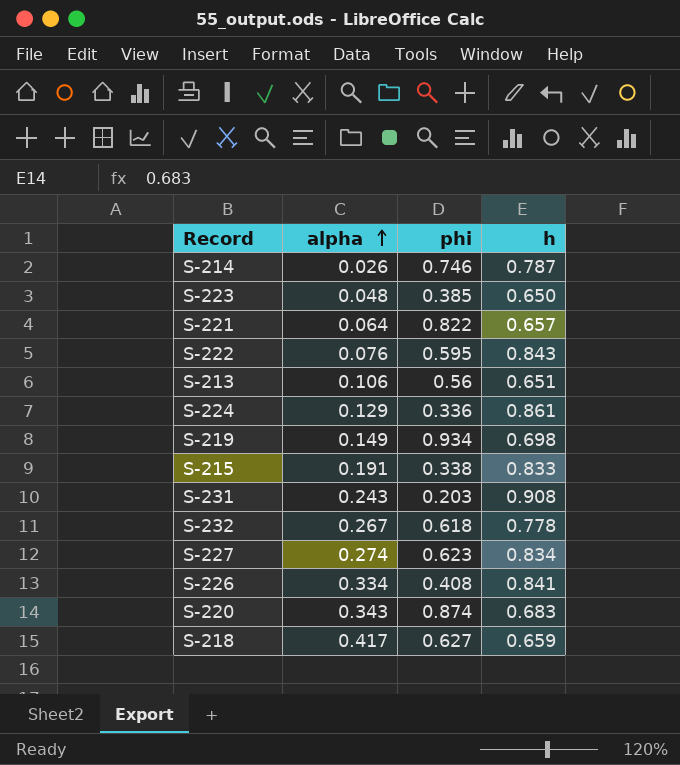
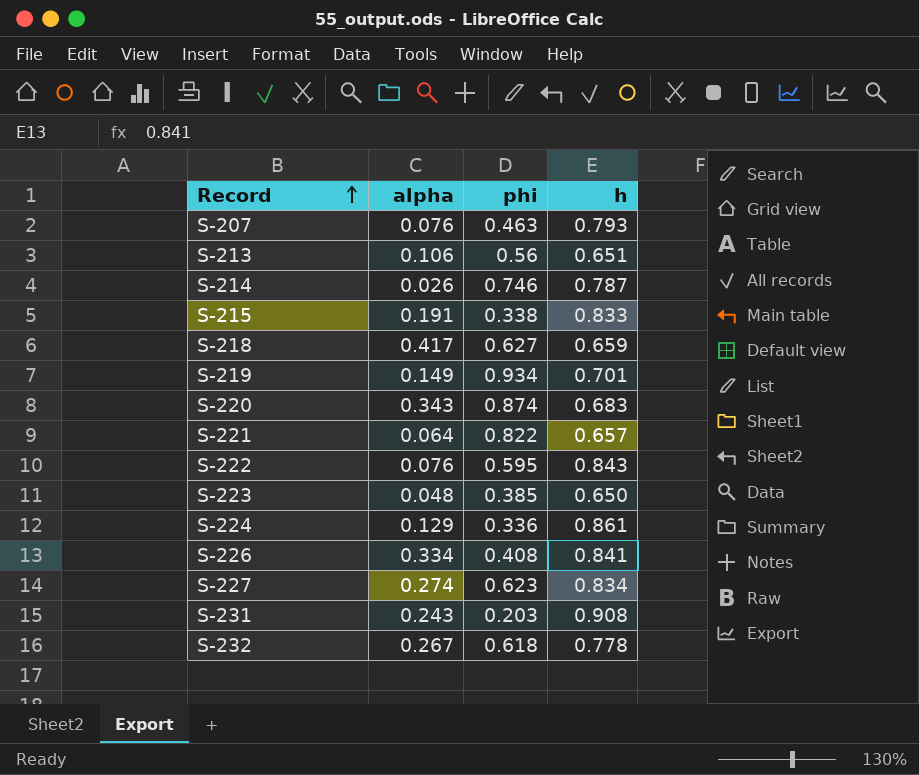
row order: alpha ascending -> Record ascending
row S-207: none -> 0.076 | 0.463 | 0.793
S-219 | h: 0.698 -> 0.701

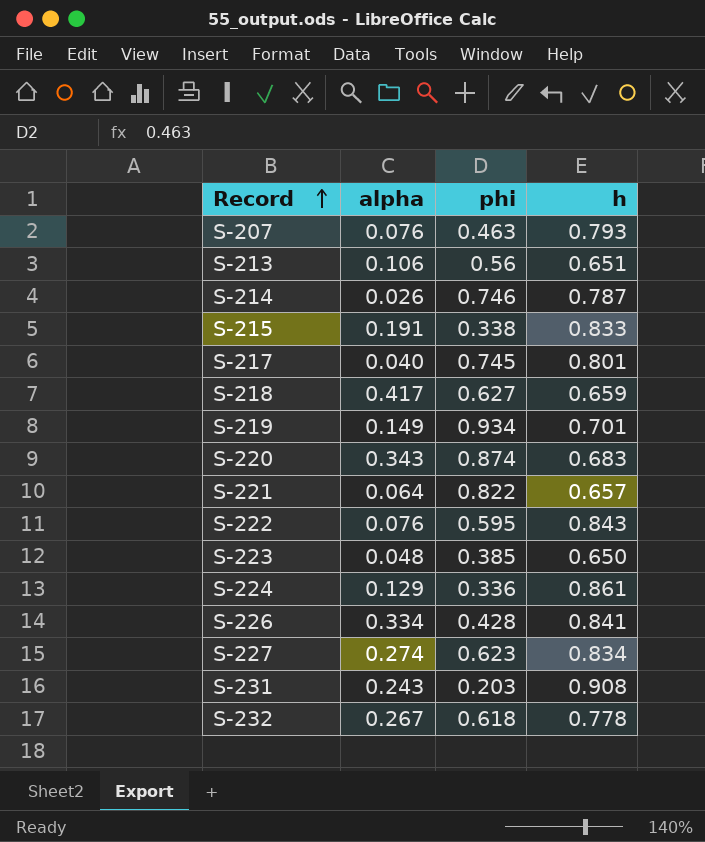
row S-217: none -> 0.040 | 0.745 | 0.801
S-226 | phi: 0.408 -> 0.428

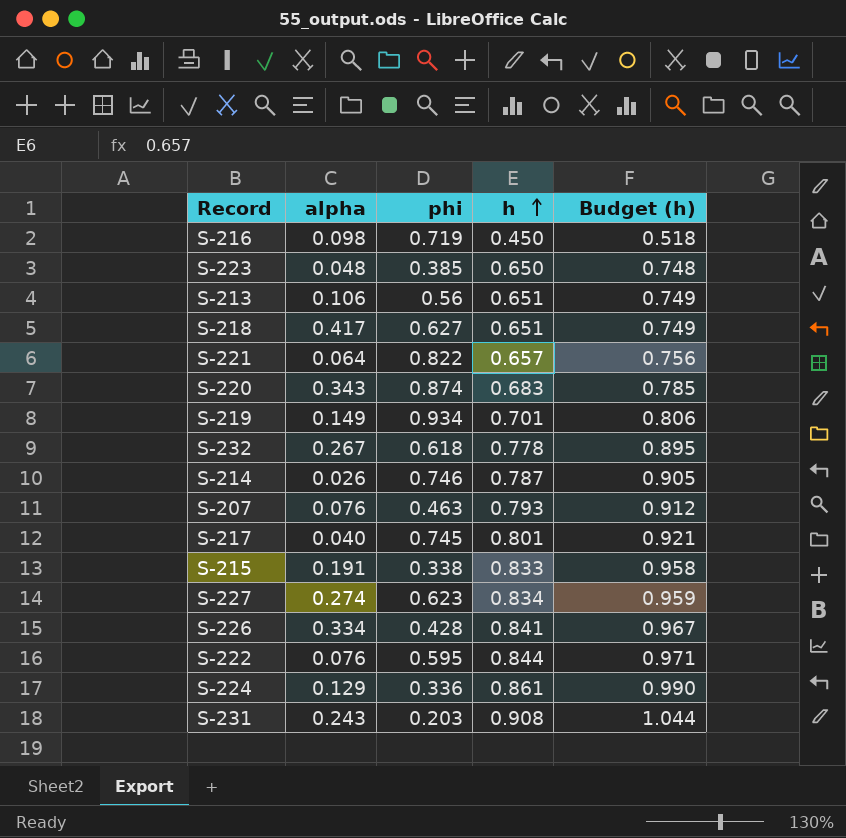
row order: Record ascending -> h ascending
column Budget (h) | formula: none -> [h] * 1.15
row S-216: none -> 0.098 | 0.719 | 0.450 | 0.518
S-218 | h: 0.659 -> 0.651
S-222 | h: 0.843 -> 0.844

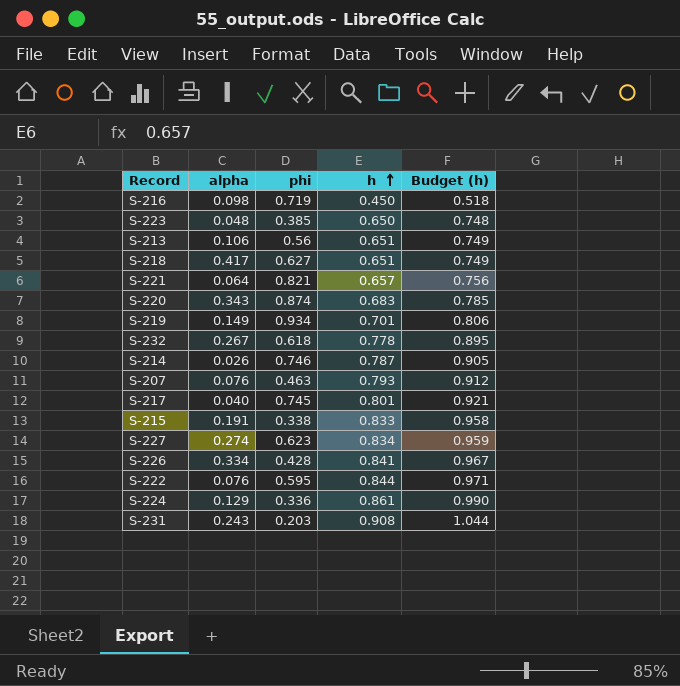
S-221 | phi: 0.822 -> 0.821

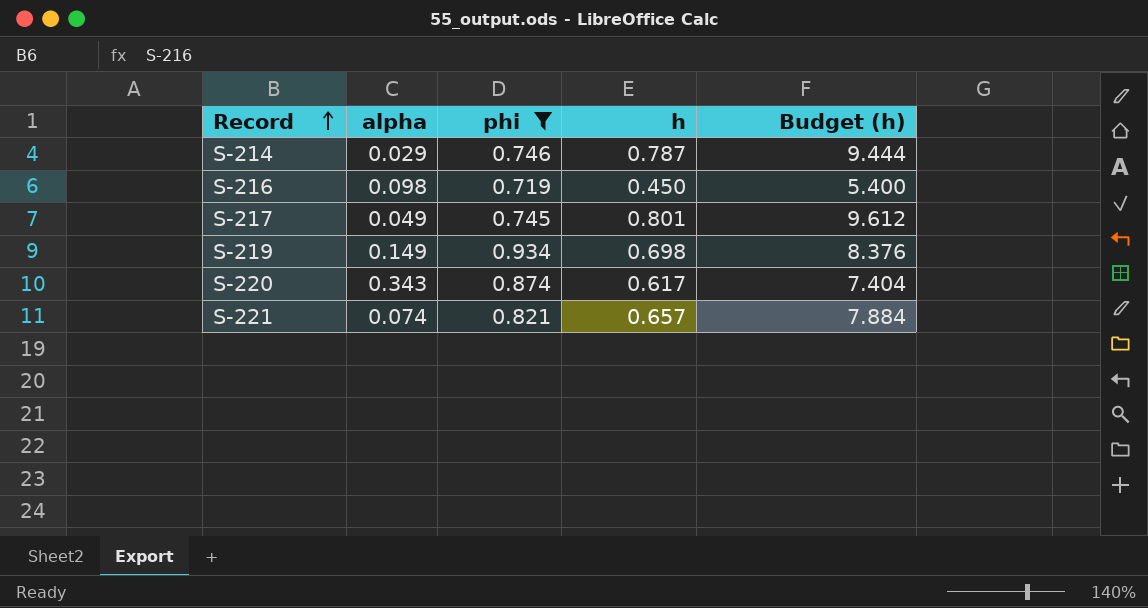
filter: none -> phi >= 0.719
row order: h ascending -> Record ascending
column Budget (h) | formula: [h] * 1.15 -> [h] * 12
S-214 | alpha: 0.026 -> 0.029
S-217 | alpha: 0.040 -> 0.049
S-219 | h: 0.701 -> 0.698
S-220 | h: 0.683 -> 0.617
S-221 | alpha: 0.064 -> 0.074

